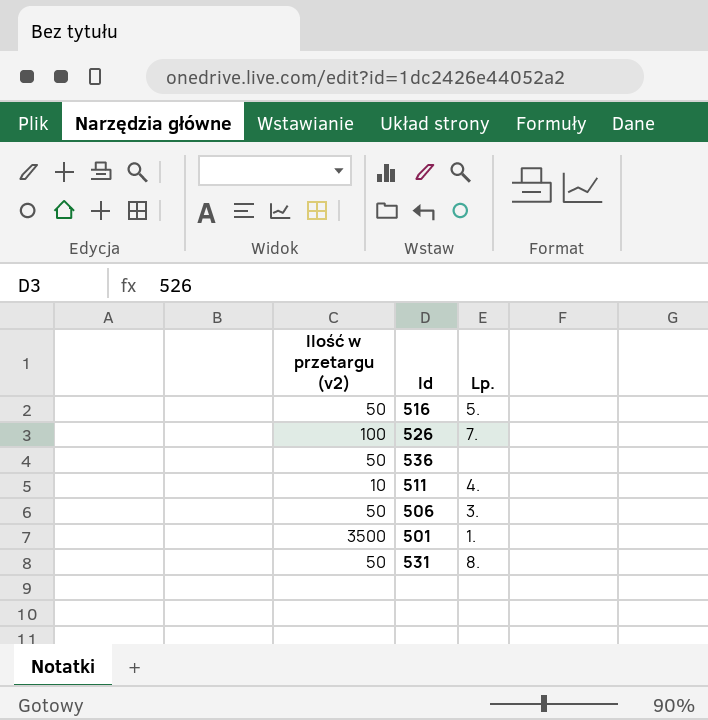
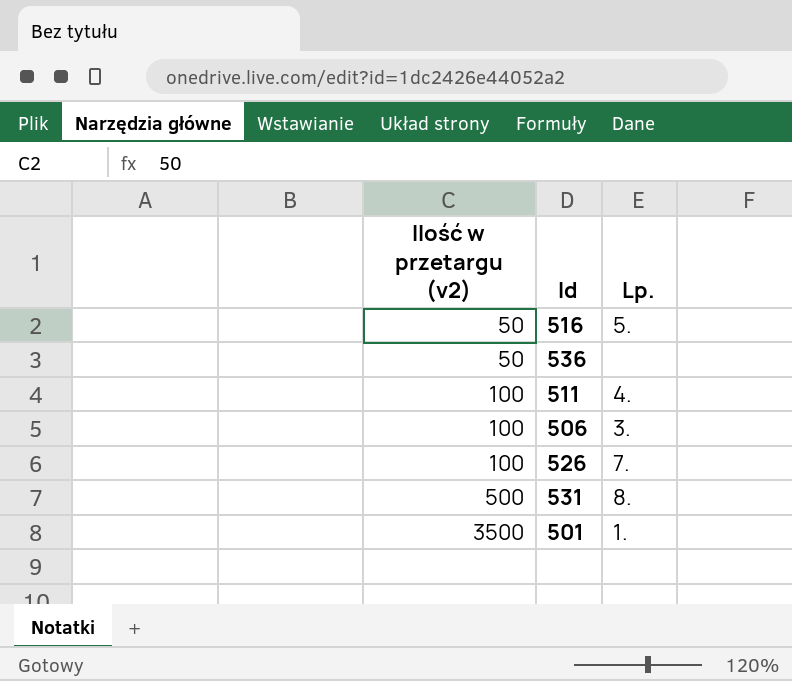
row order: none -> Ilość w przetargu (v2) ascending
511 | Ilość w przetargu (v2): 10 -> 100
506 | Ilość w przetargu (v2): 50 -> 100
531 | Ilość w przetargu (v2): 50 -> 500

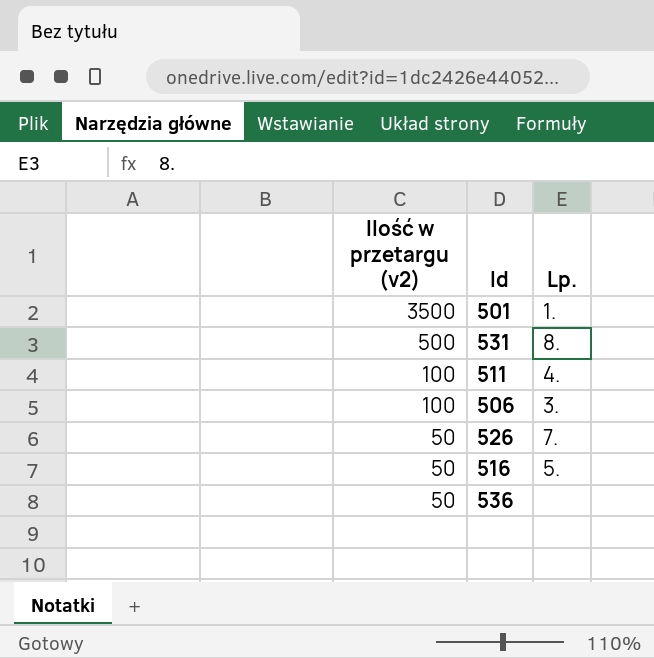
row order: Ilość w przetargu (v2) ascending -> Ilość w przetargu (v2) descending
526 | Ilość w przetargu (v2): 100 -> 50

